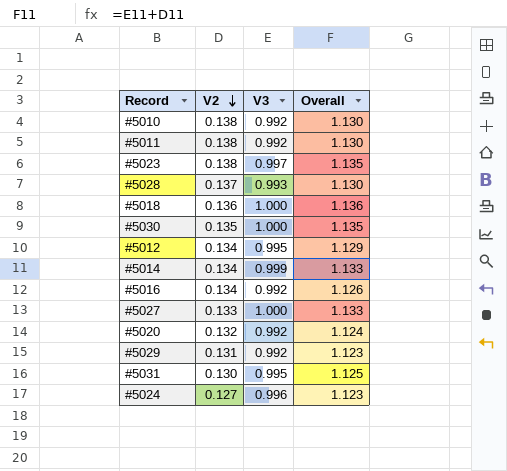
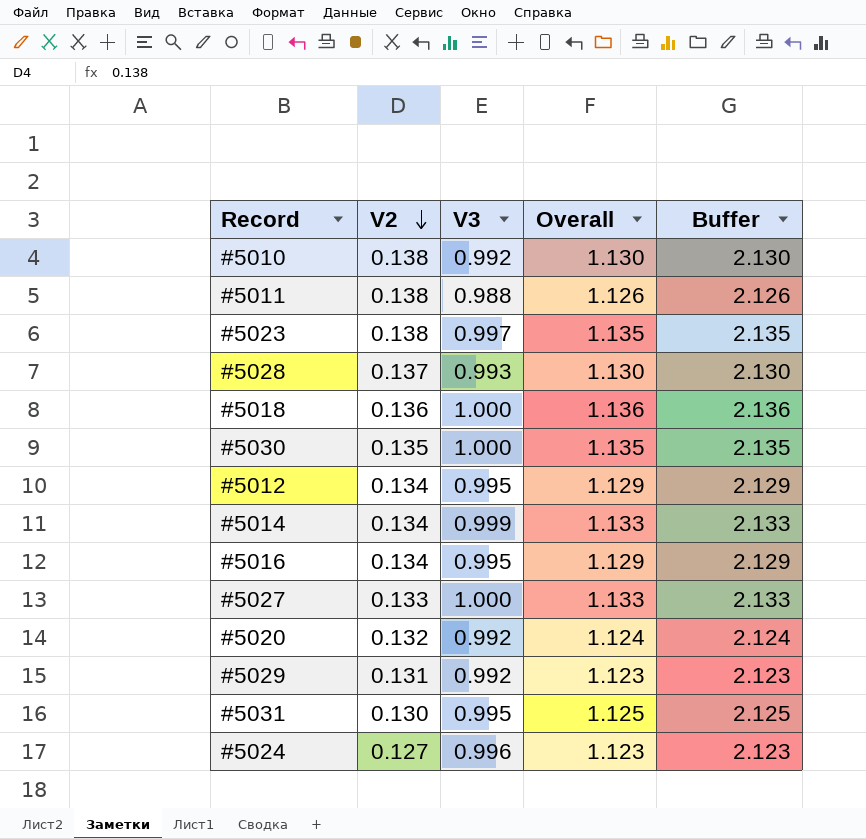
column Buffer | formula: none -> [Overall] + 1
#5011 | V3: 0.992 -> 0.988
#5011 | Overall: 1.130 -> 1.126
#5016 | V3: 0.992 -> 0.995
#5016 | Overall: 1.126 -> 1.129

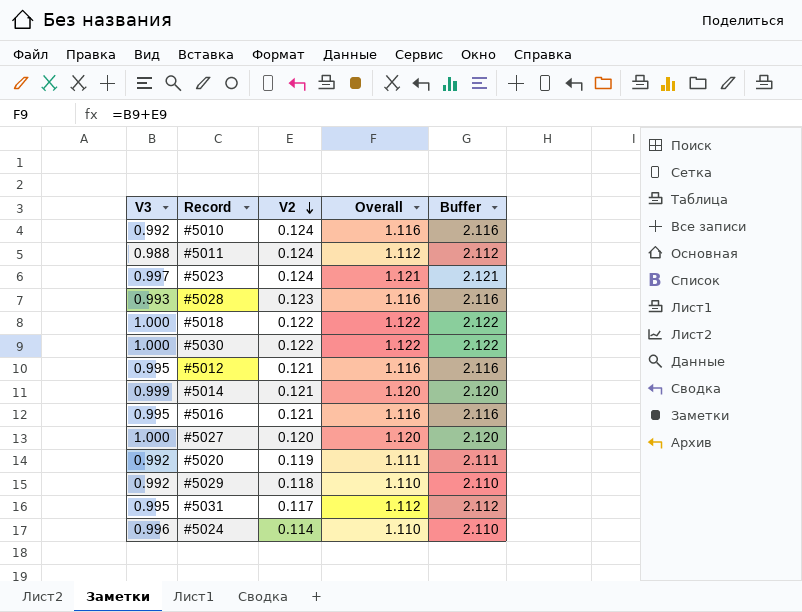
column V3 | position: 3 -> 1
#5010 | V2: 0.138 -> 0.124
#5010 | Overall: 1.130 -> 1.116
#5010 | Buffer: 2.130 -> 2.116
#5011 | V2: 0.138 -> 0.124
#5011 | Overall: 1.126 -> 1.112
#5011 | Buffer: 2.126 -> 2.112
#5023 | V2: 0.138 -> 0.124
#5023 | Overall: 1.135 -> 1.121
#5023 | Buffer: 2.135 -> 2.121
#5028 | V2: 0.137 -> 0.123
#5028 | Overall: 1.130 -> 1.116
#5028 | Buffer: 2.130 -> 2.116
#5018 | V2: 0.136 -> 0.122
#5018 | Overall: 1.136 -> 1.122
#5018 | Buffer: 2.136 -> 2.122
#5030 | V2: 0.135 -> 0.122
#5030 | Overall: 1.135 -> 1.122
#5030 | Buffer: 2.135 -> 2.122
#5012 | V2: 0.134 -> 0.121
#5012 | Overall: 1.129 -> 1.116
#5012 | Buffer: 2.129 -> 2.116
#5014 | V2: 0.134 -> 0.121
#5014 | Overall: 1.133 -> 1.120
#5014 | Buffer: 2.133 -> 2.120
#5016 | V2: 0.134 -> 0.121
#5016 | Overall: 1.129 -> 1.116
#5016 | Buffer: 2.129 -> 2.116
#5027 | V2: 0.133 -> 0.120
#5027 | Overall: 1.133 -> 1.120
#5027 | Buffer: 2.133 -> 2.120
#5020 | V2: 0.132 -> 0.119
#5020 | Overall: 1.124 -> 1.111
#5020 | Buffer: 2.124 -> 2.111
#5029 | V2: 0.131 -> 0.118
#5029 | Overall: 1.123 -> 1.110
#5029 | Buffer: 2.123 -> 2.110
#5031 | V2: 0.130 -> 0.117
#5031 | Overall: 1.125 -> 1.112
#5031 | Buffer: 2.125 -> 2.112
#5024 | V2: 0.127 -> 0.114
#5024 | Overall: 1.123 -> 1.110
#5024 | Buffer: 2.123 -> 2.110

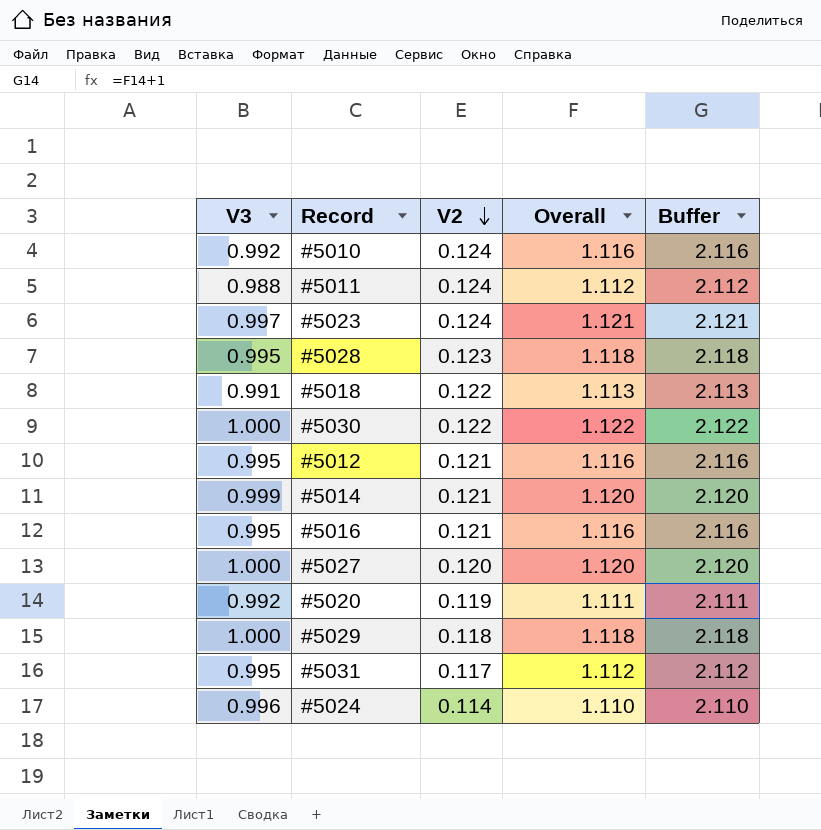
#5028 | V3: 0.993 -> 0.995
#5028 | Overall: 1.116 -> 1.118
#5028 | Buffer: 2.116 -> 2.118
#5018 | V3: 1.000 -> 0.991
#5018 | Overall: 1.122 -> 1.113
#5018 | Buffer: 2.122 -> 2.113
#5029 | V3: 0.992 -> 1.000
#5029 | Overall: 1.110 -> 1.118
#5029 | Buffer: 2.110 -> 2.118

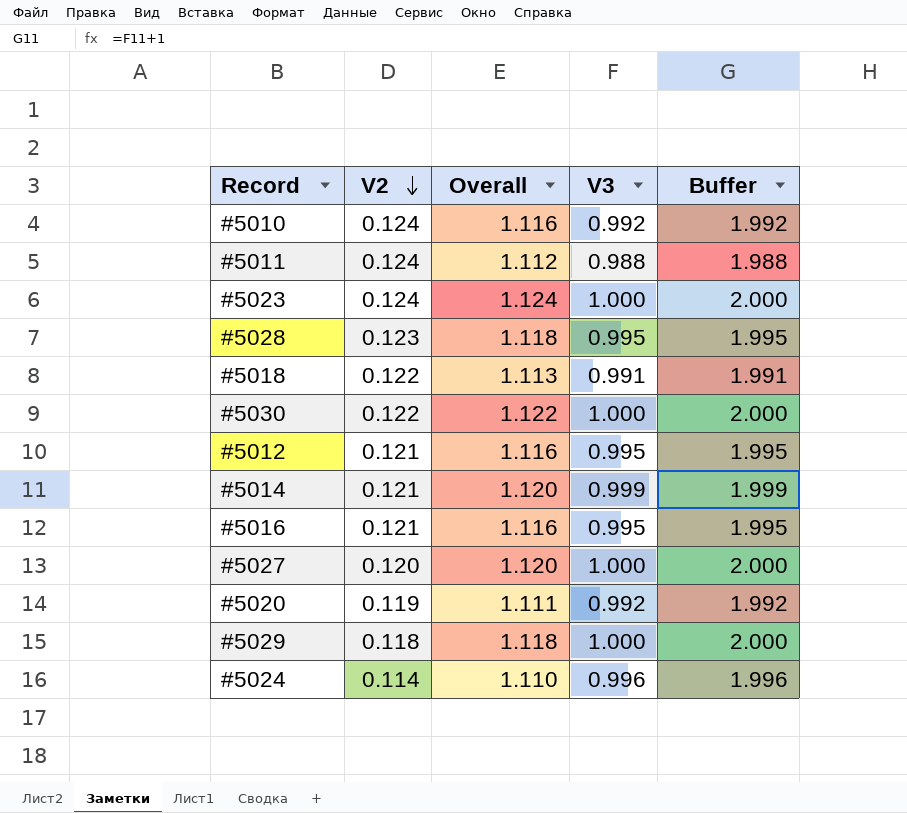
column V3 | position: 1 -> 4
column Buffer | formula: [Overall] + 1 -> [V3] + 1
row #5031: 0.995 | 0.117 | 1.112 | 2.112 -> none
#5023 | Overall: 1.121 -> 1.124
#5023 | V3: 0.997 -> 1.000

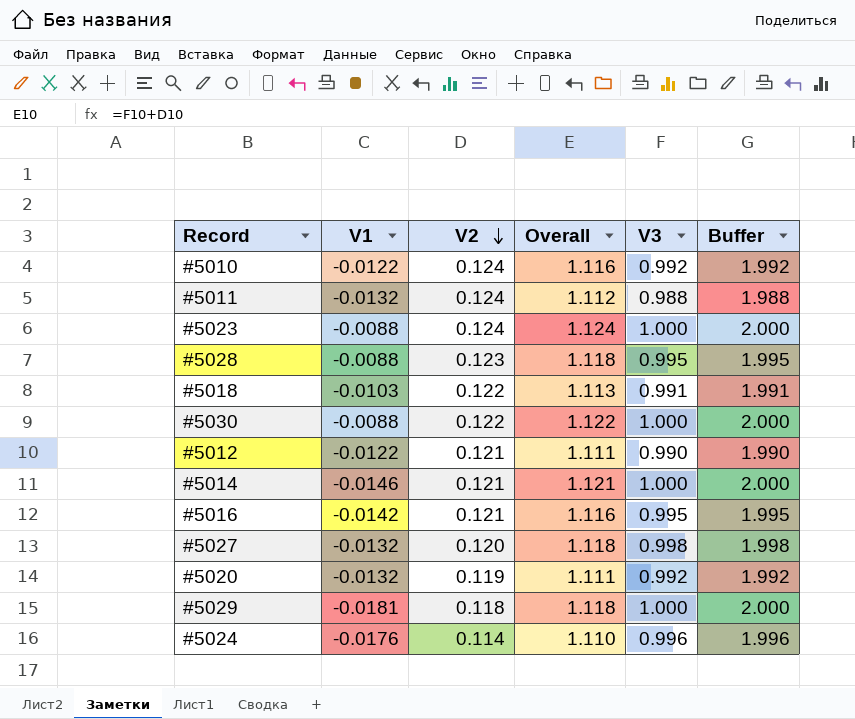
column V1 | position: none -> 2
#5012 | Overall: 1.116 -> 1.111
#5012 | V3: 0.995 -> 0.990
#5012 | Buffer: 1.995 -> 1.990
#5014 | Overall: 1.120 -> 1.121
#5014 | V3: 0.999 -> 1.000
#5014 | Buffer: 1.999 -> 2.000
#5027 | Overall: 1.120 -> 1.118
#5027 | V3: 1.000 -> 0.998
#5027 | Buffer: 2.000 -> 1.998

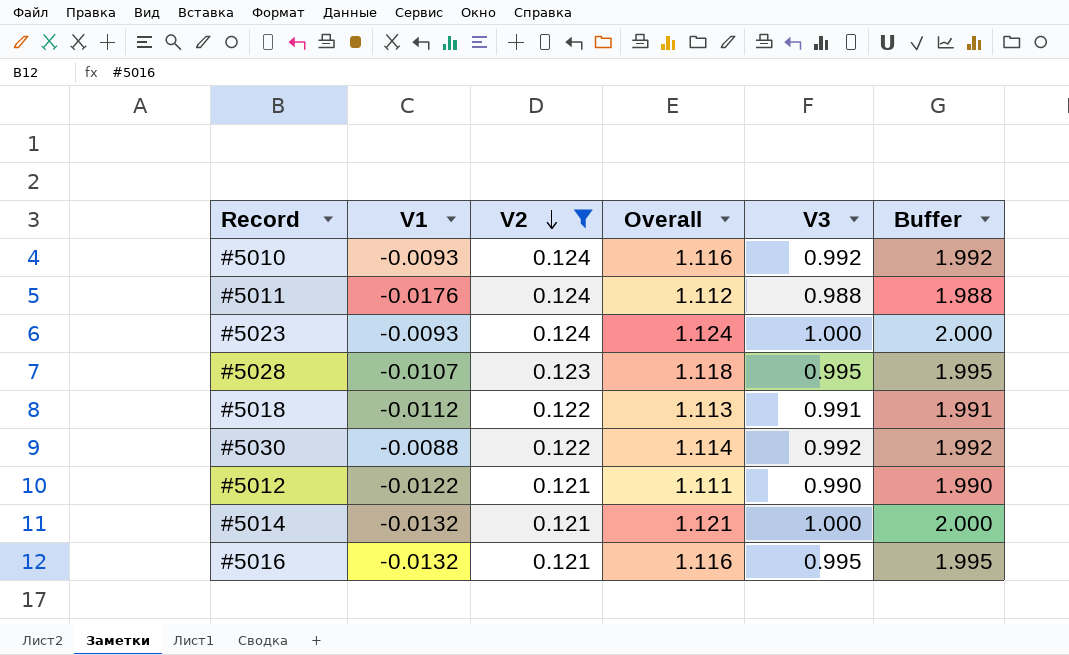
filter: none -> V2 >= 0.121
#5010 | V1: -0.0122 -> -0.0093
#5011 | V1: -0.0132 -> -0.0176
#5023 | V1: -0.0088 -> -0.0093
#5028 | V1: -0.0088 -> -0.0107
#5018 | V1: -0.0103 -> -0.0112
#5030 | Overall: 1.122 -> 1.114
#5030 | V3: 1.000 -> 0.992
#5030 | Buffer: 2.000 -> 1.992
#5014 | V1: -0.0146 -> -0.0132
#5016 | V1: -0.0142 -> -0.0132

